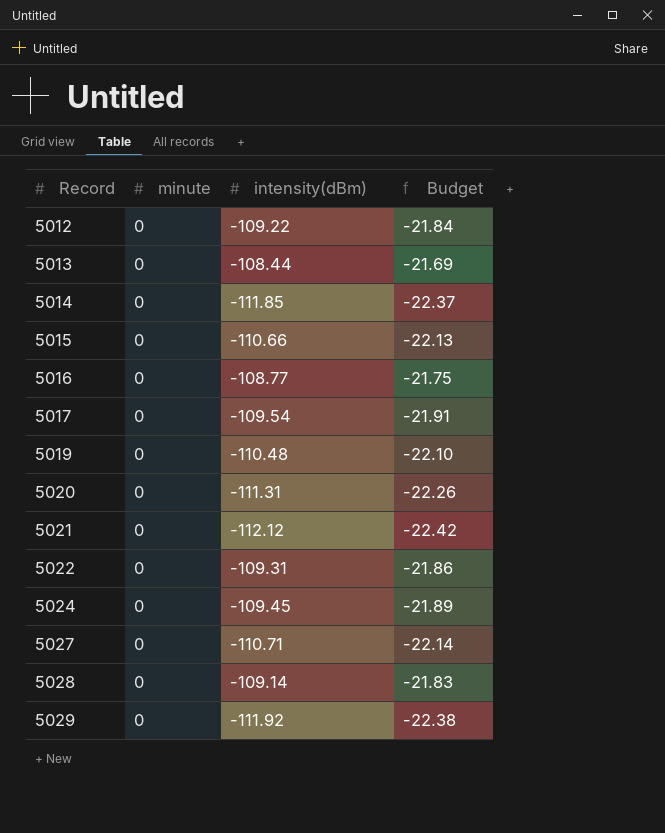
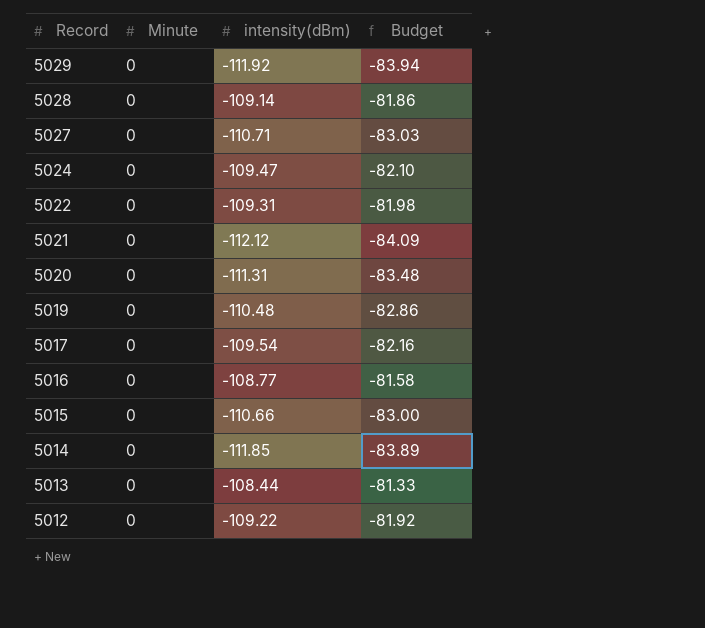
row order: Record ascending -> Record descending
column name: minute -> Minute
column Budget | formula: [intensity(dBm)] * 0.2 -> [intensity(dBm)] * 0.75
5024 | intensity(dBm): -109.45 -> -109.47

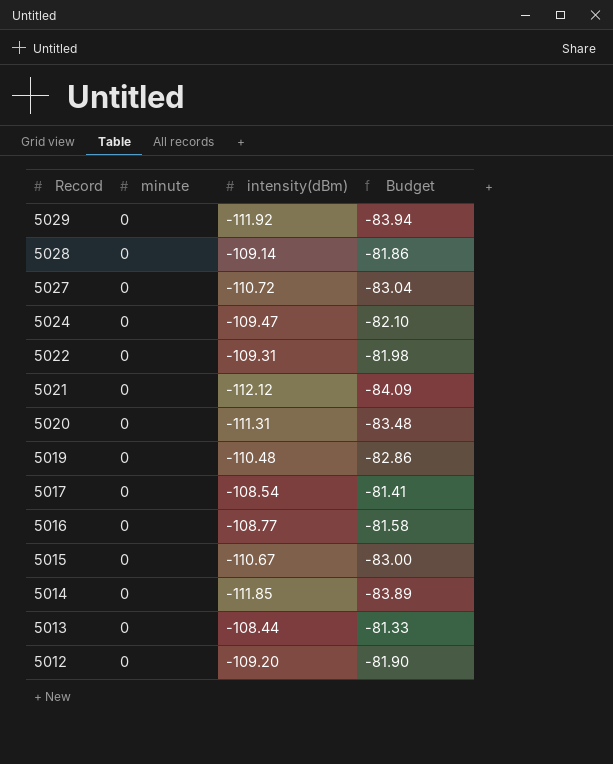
column name: Minute -> minute
5027 | intensity(dBm): -110.71 -> -110.72
5027 | Budget: -83.03 -> -83.04
5017 | intensity(dBm): -109.54 -> -108.54
5017 | Budget: -82.16 -> -81.41
5015 | intensity(dBm): -110.66 -> -110.67
5012 | intensity(dBm): -109.22 -> -109.20
5012 | Budget: -81.92 -> -81.90

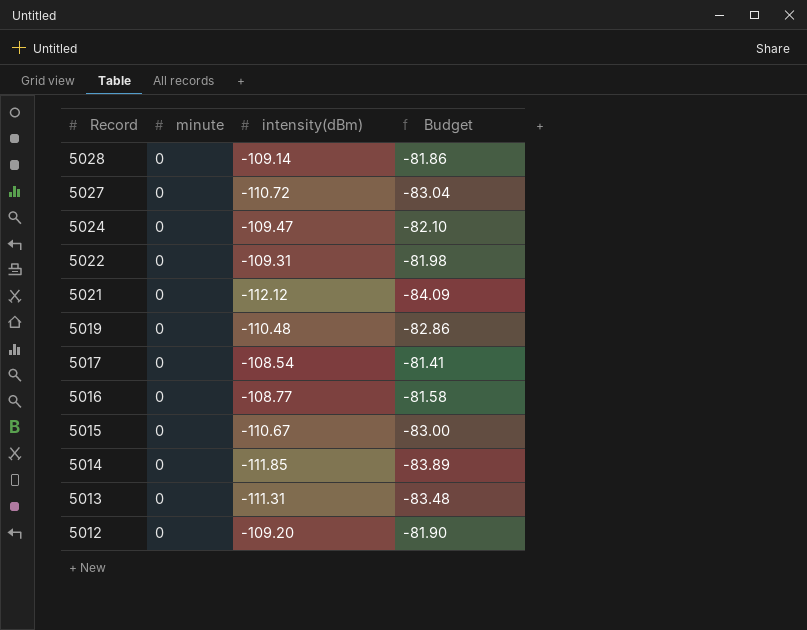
row 5029: 0 | -111.92 | -83.94 -> none
row 5020: 0 | -111.31 | -83.48 -> none
5013 | intensity(dBm): -108.44 -> -111.31
5013 | Budget: -81.33 -> -83.48

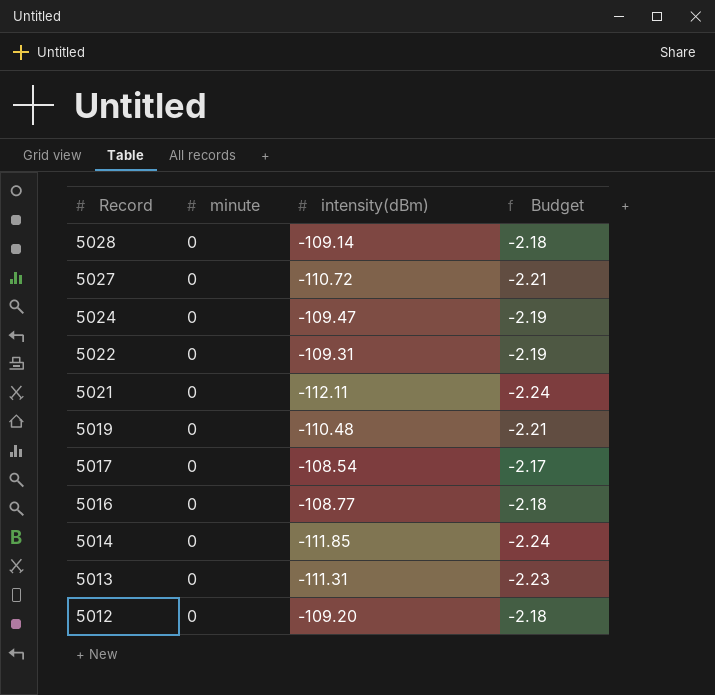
column Budget | formula: [intensity(dBm)] * 0.75 -> [intensity(dBm)] * 0.02
row 5015: 0 | -110.67 | -83.00 -> none
5021 | intensity(dBm): -112.12 -> -112.11

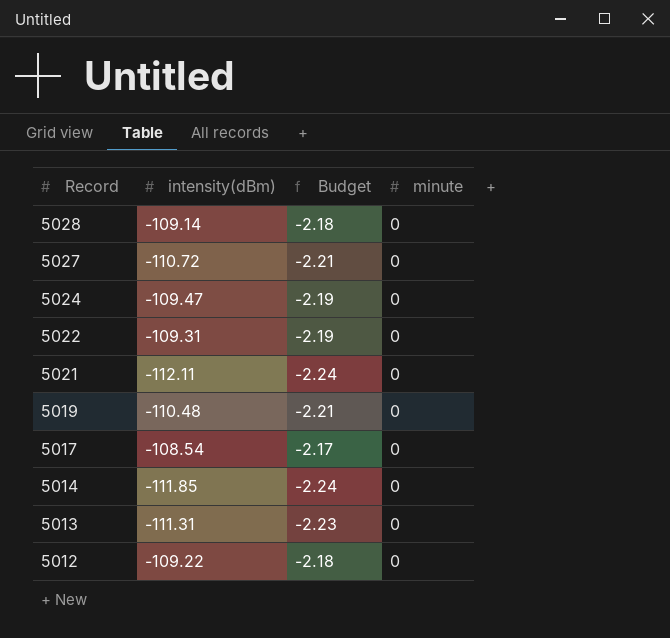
column minute | position: 2 -> 4
row 5016: 0 | -108.77 | -2.18 -> none
5012 | intensity(dBm): -109.20 -> -109.22

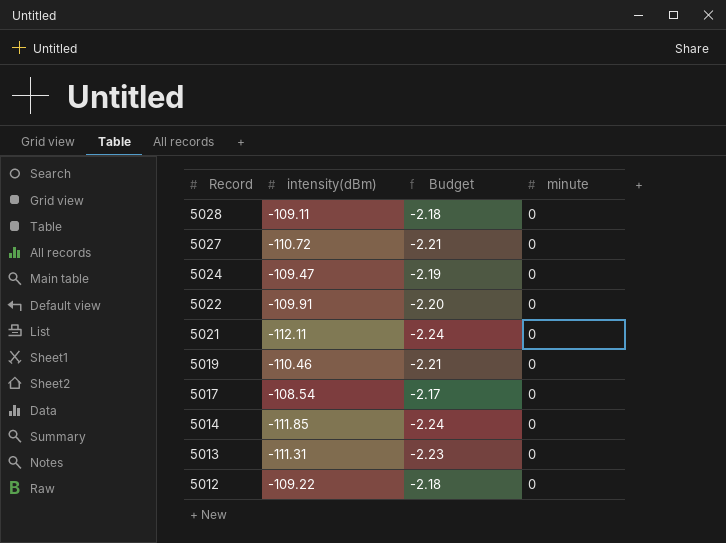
5028 | intensity(dBm): -109.14 -> -109.11
5022 | intensity(dBm): -109.31 -> -109.91
5022 | Budget: -2.19 -> -2.20
5019 | intensity(dBm): -110.48 -> -110.46

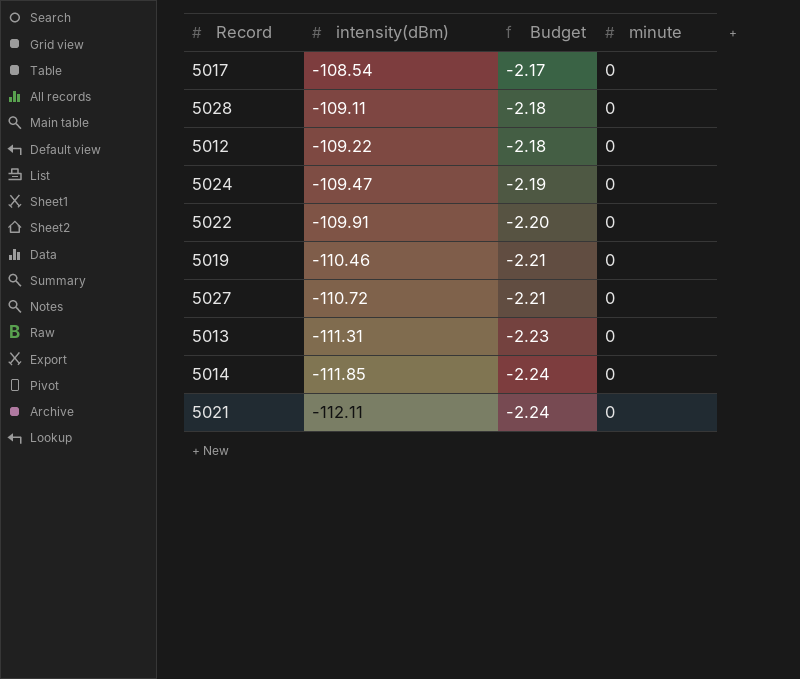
row order: Record descending -> intensity(dBm) descending

